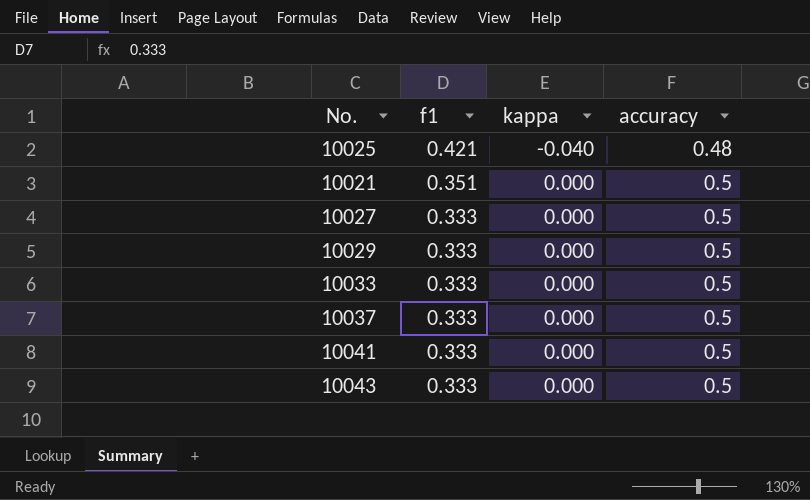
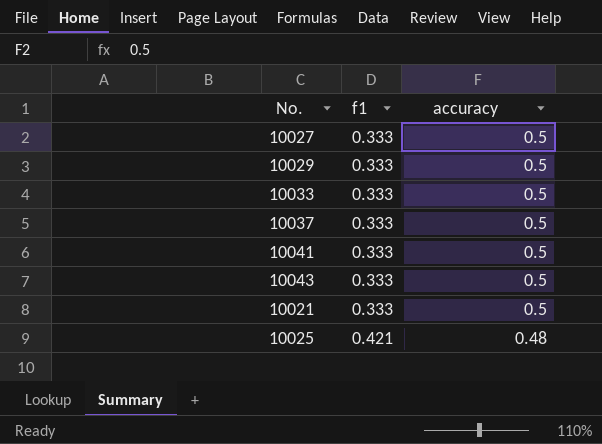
row order: f1 descending -> f1 ascending
column kappa | position: 3 -> none
10021 | f1: 0.351 -> 0.333

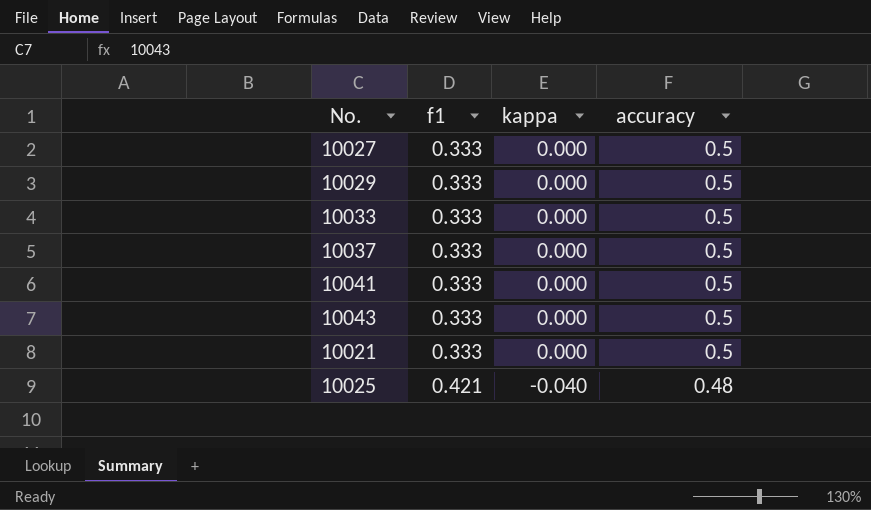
column kappa | position: none -> 3

